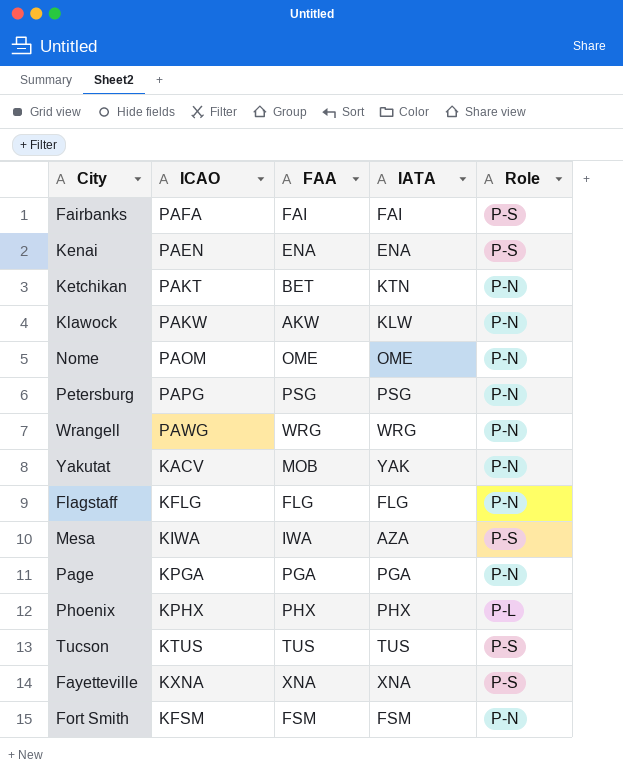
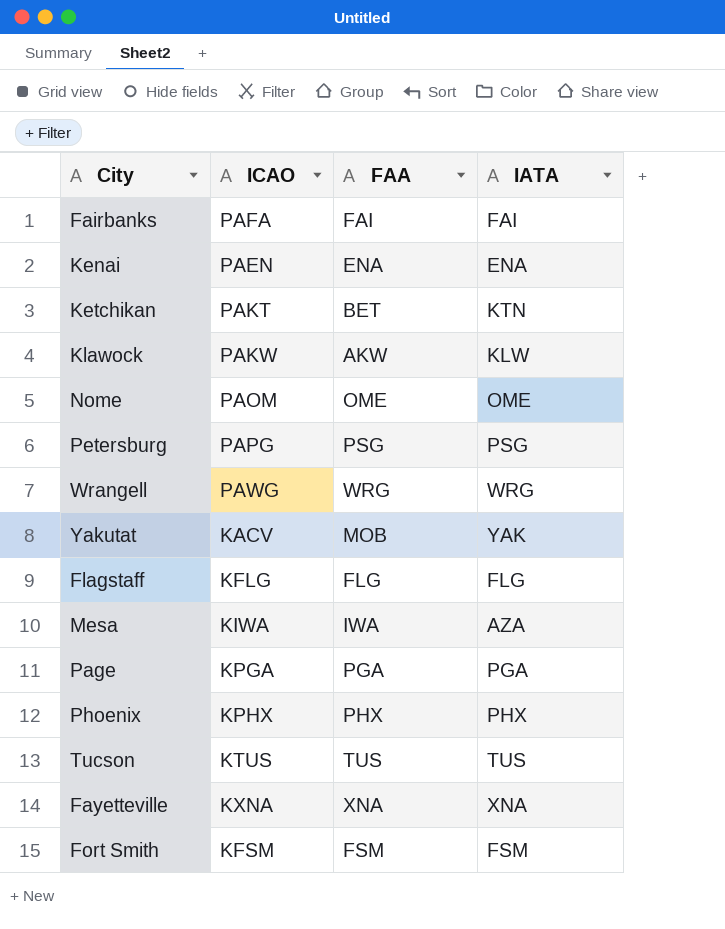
column Role | position: 5 -> none

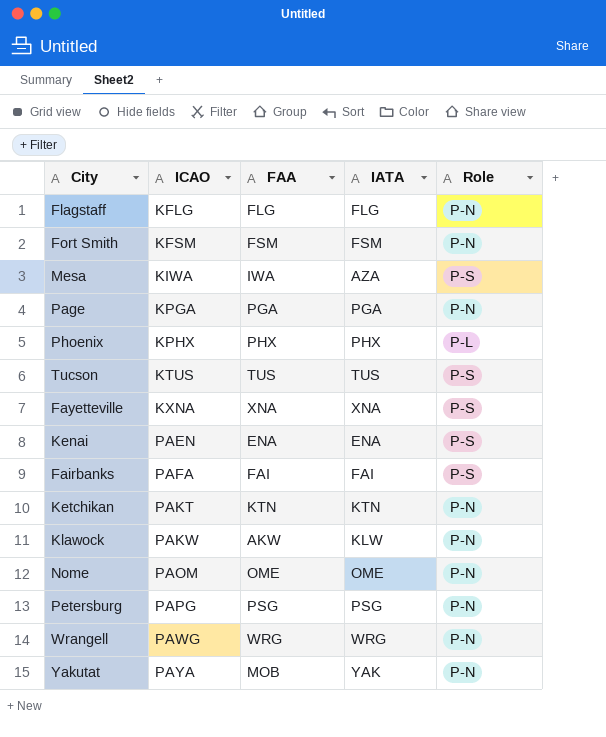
row order: none -> ICAO ascending
column Role | position: none -> 5
Ketchikan | FAA: BET -> KTN
Yakutat | ICAO: KACV -> PAYA

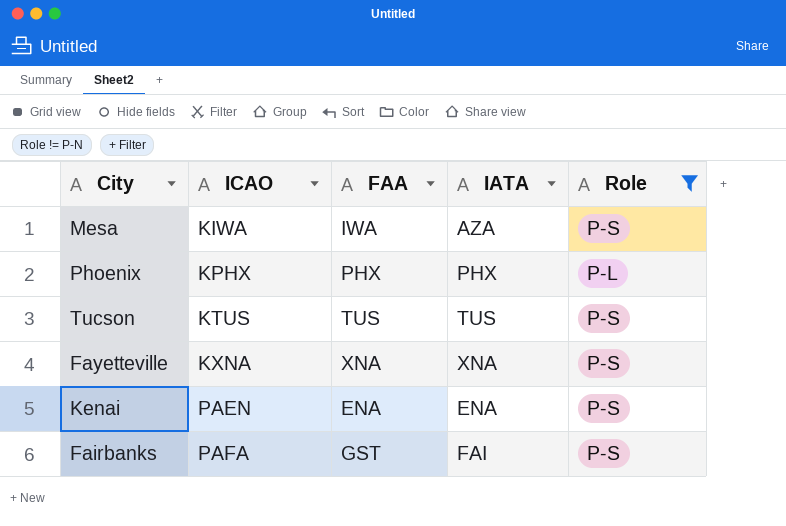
filter: none -> Role != P-N
Fairbanks | FAA: FAI -> GST

